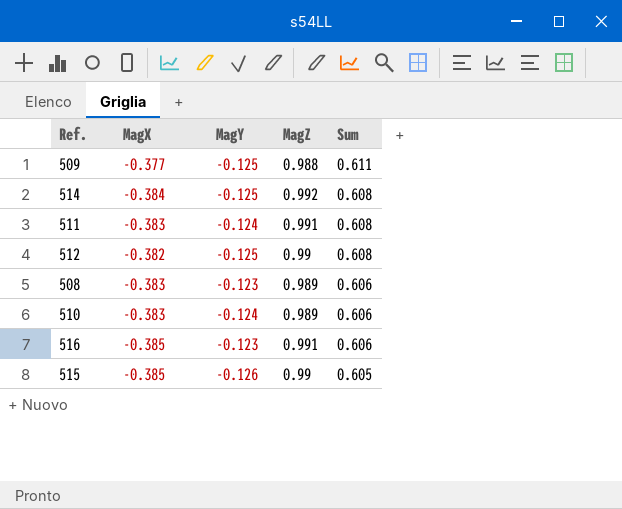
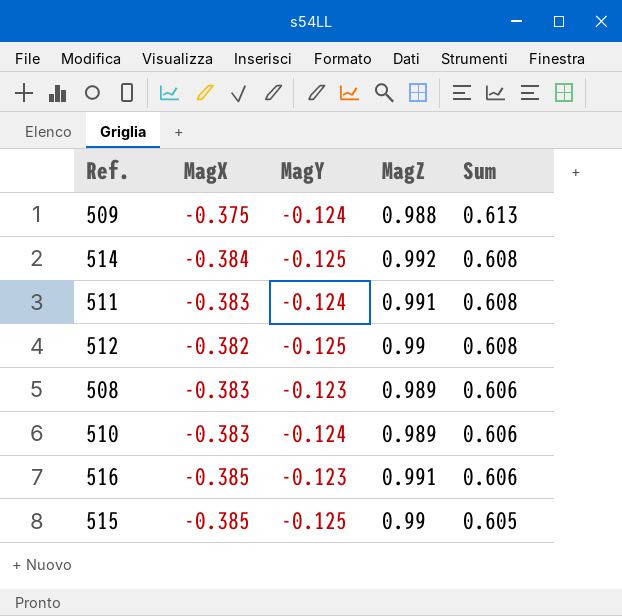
509 | MagX: -0.377 -> -0.375
509 | MagY: -0.125 -> -0.124
509 | Sum: 0.611 -> 0.613
515 | MagY: -0.126 -> -0.125

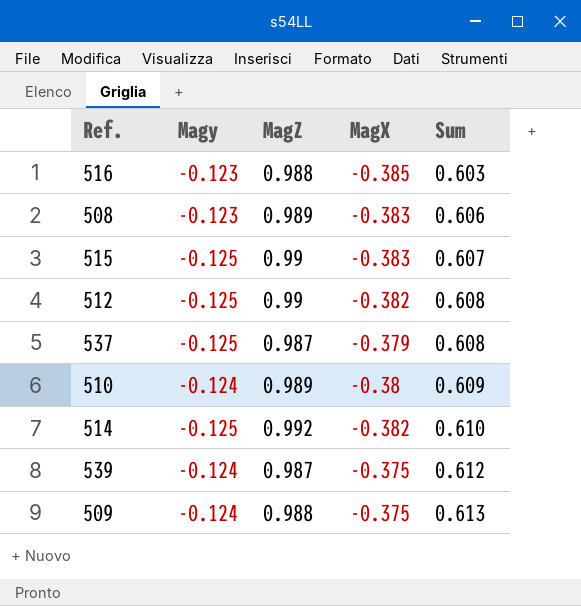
row order: Sum descending -> Sum ascending
column name: MagY -> Magy
column MagX | position: 2 -> 4
row 511: -0.383 | -0.124 | 0.991 | 0.608 -> none
516 | MagZ: 0.991 -> 0.988
516 | Sum: 0.606 -> 0.603
515 | MagX: -0.385 -> -0.383
515 | Sum: 0.605 -> 0.607
row 537: none -> -0.125 | 0.987 | -0.379 | 0.608
510 | MagX: -0.383 -> -0.38
510 | Sum: 0.606 -> 0.609
514 | MagX: -0.384 -> -0.382
514 | Sum: 0.608 -> 0.610
row 539: none -> -0.124 | 0.987 | -0.375 | 0.612

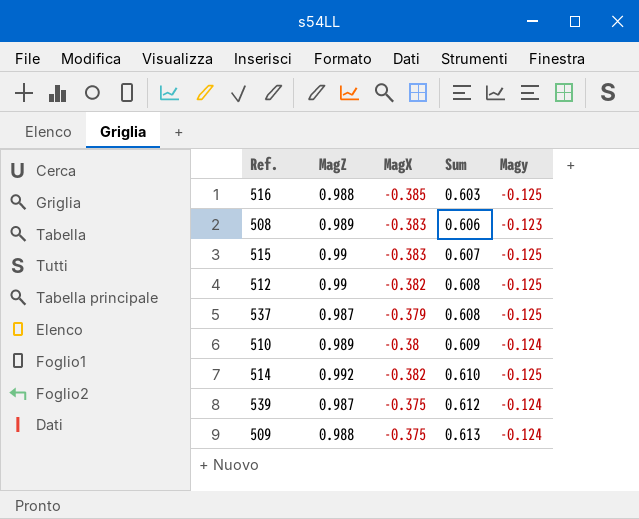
column Magy | position: 2 -> 5
516 | Magy: -0.123 -> -0.125

